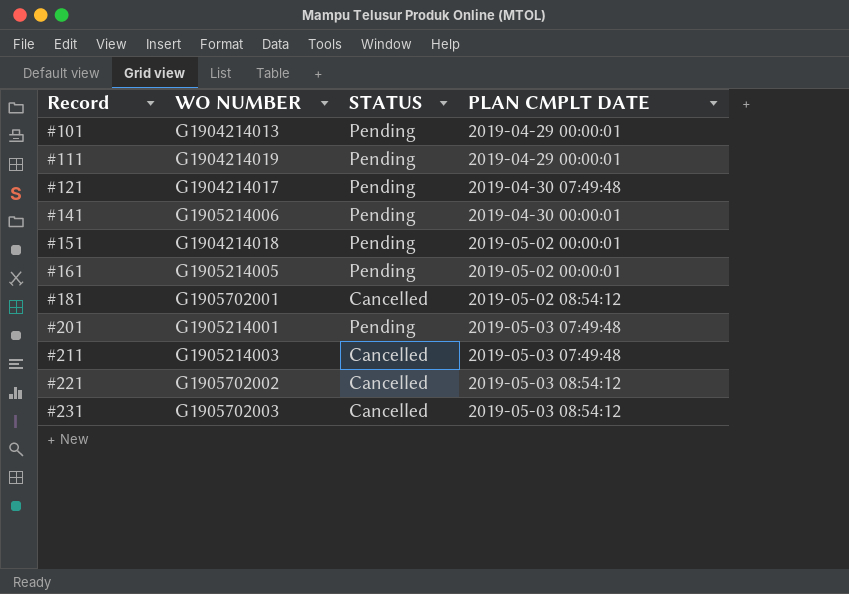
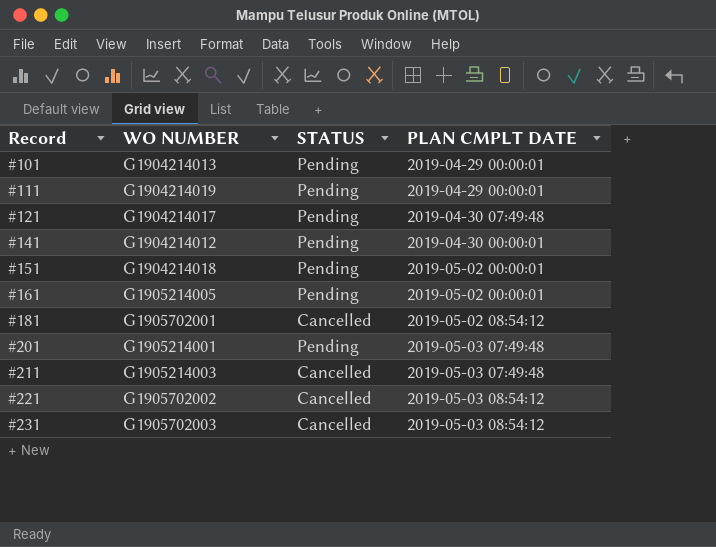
#141 | WO NUMBER: G1905214006 -> G1904214012

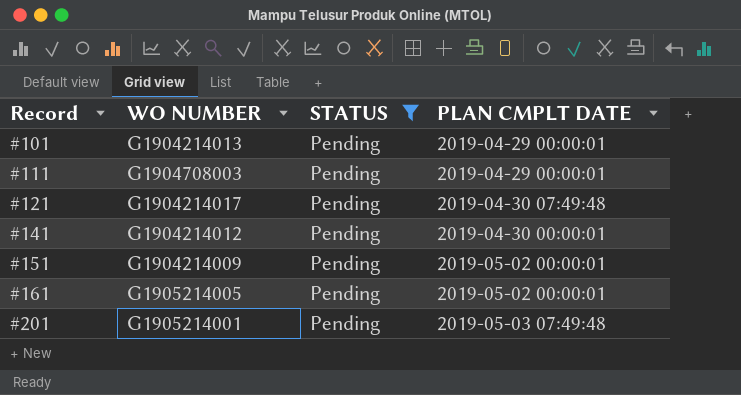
filter: none -> STATUS = Pending
#111 | WO NUMBER: G1904214019 -> G1904708003
#151 | WO NUMBER: G1904214018 -> G1904214009

